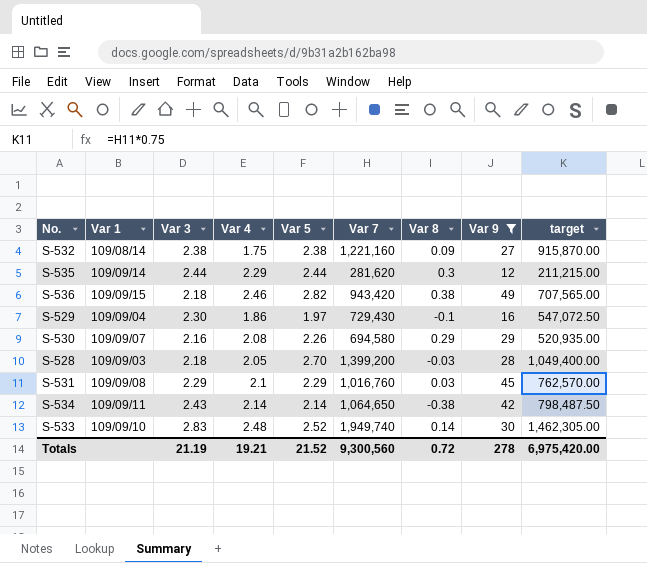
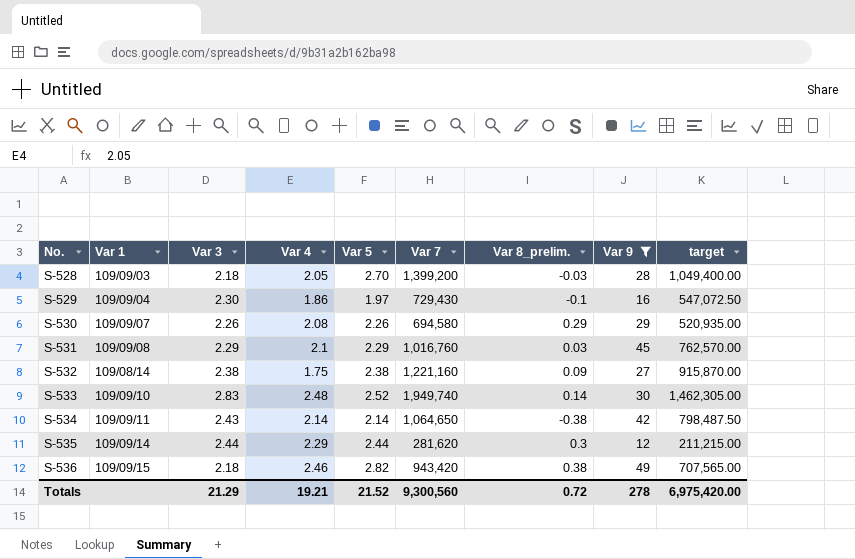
row order: none -> No. ascending
column name: Var 8 -> Var 8_prelim.
S-530 | Var 3: 2.16 -> 2.26
Totals | Var 3: 21.19 -> 21.29

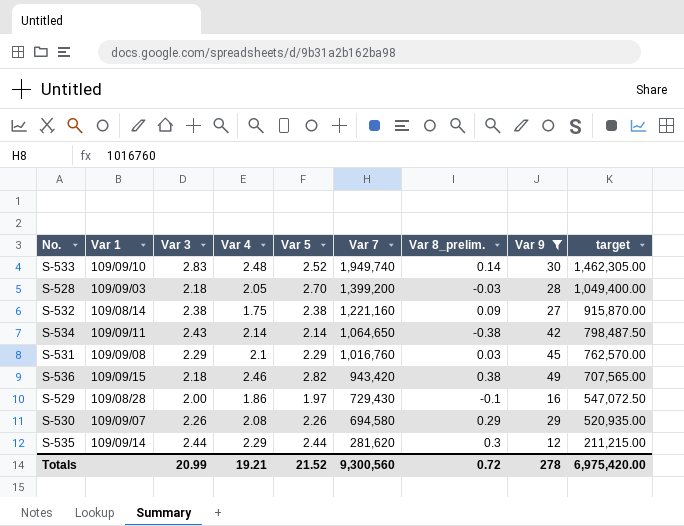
row order: No. ascending -> Var 7 descending
S-529 | Var 1: 109/09/04 -> 109/08/28
S-529 | Var 3: 2.30 -> 2.00
Totals | Var 3: 21.29 -> 20.99

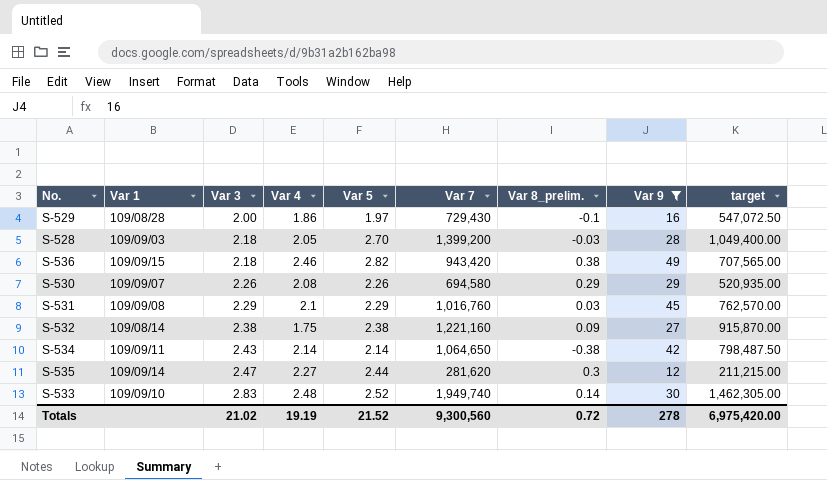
row order: Var 7 descending -> Var 3 ascending
S-535 | Var 3: 2.44 -> 2.47
S-535 | Var 4: 2.29 -> 2.27
Totals | Var 3: 20.99 -> 21.02
Totals | Var 4: 19.21 -> 19.19

